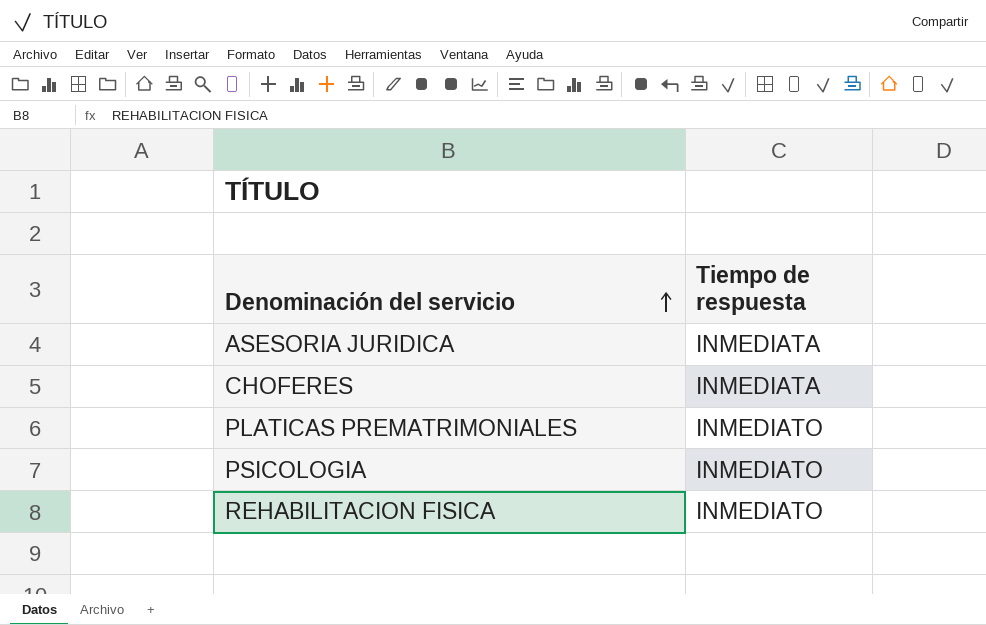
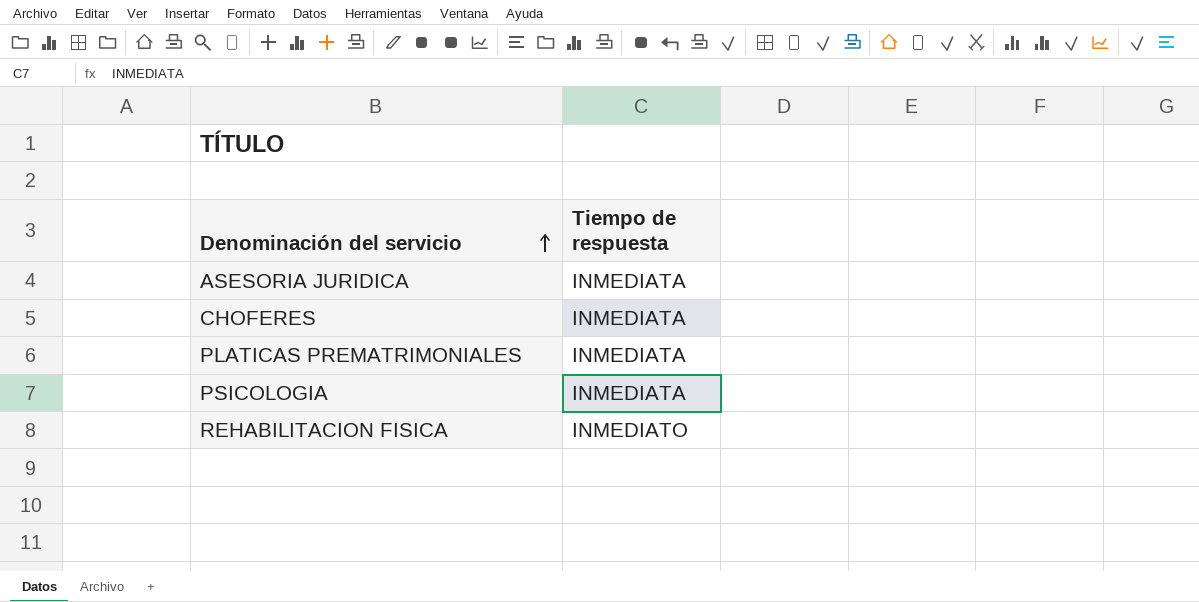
PLATICAS PREMATRIMONIALES | Tiempo de respuesta: INMEDIATO -> INMEDIATA
PSICOLOGIA | Tiempo de respuesta: INMEDIATO -> INMEDIATA

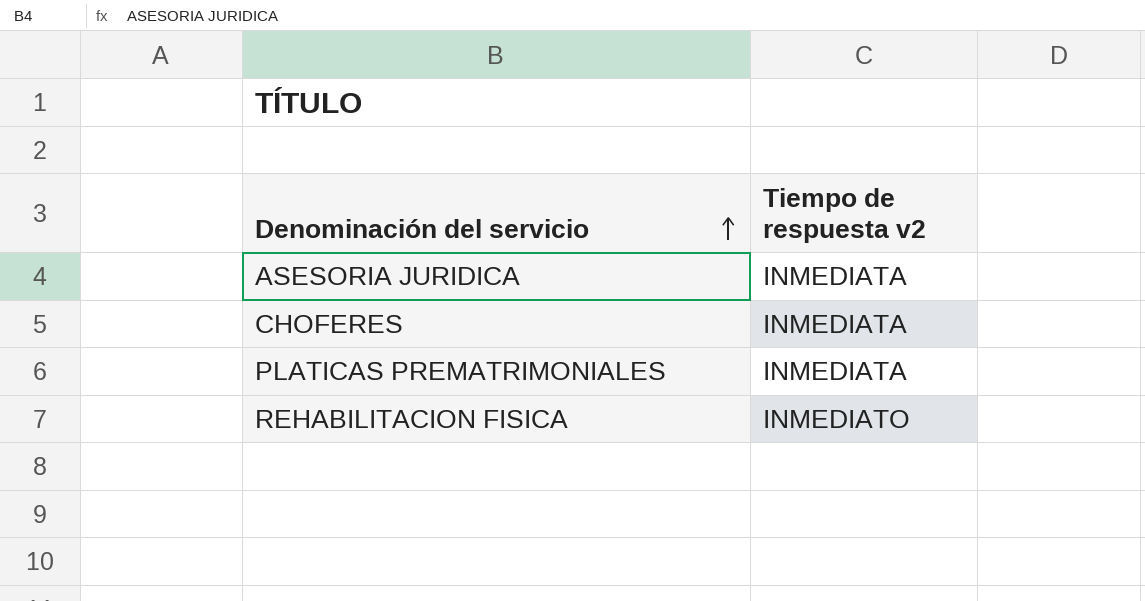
column name: Tiempo de respuesta -> Tiempo de respuesta v2
row PSICOLOGIA: INMEDIATA -> none

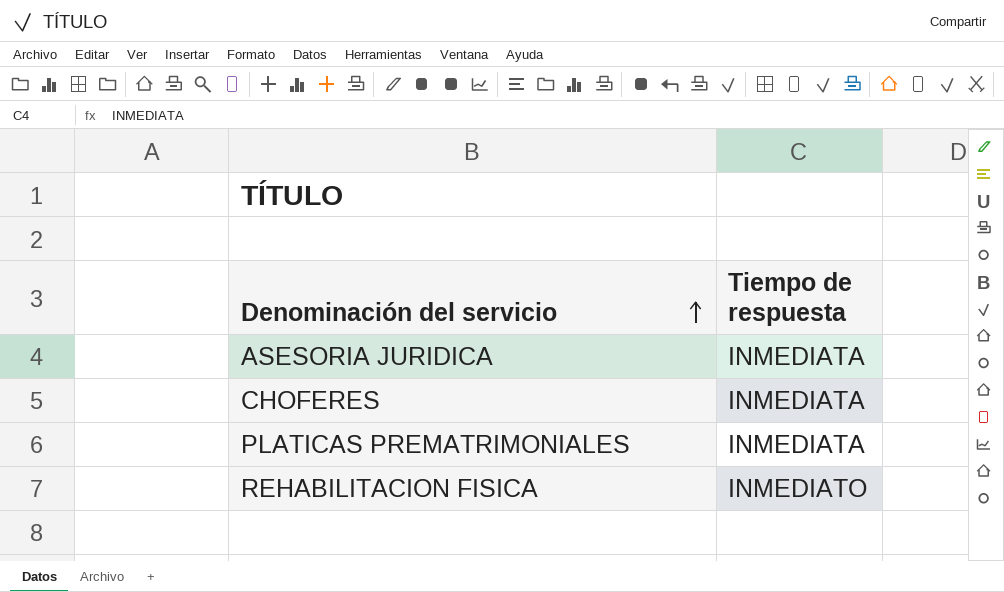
column name: Tiempo de respuesta v2 -> Tiempo de respuesta

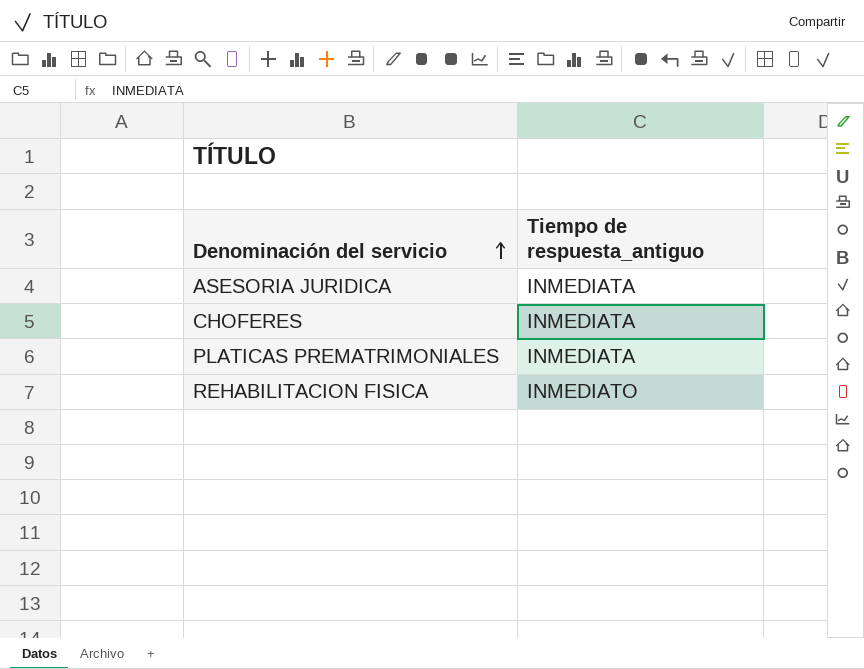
column name: Tiempo de respuesta -> Tiempo de respuesta_antiguo

